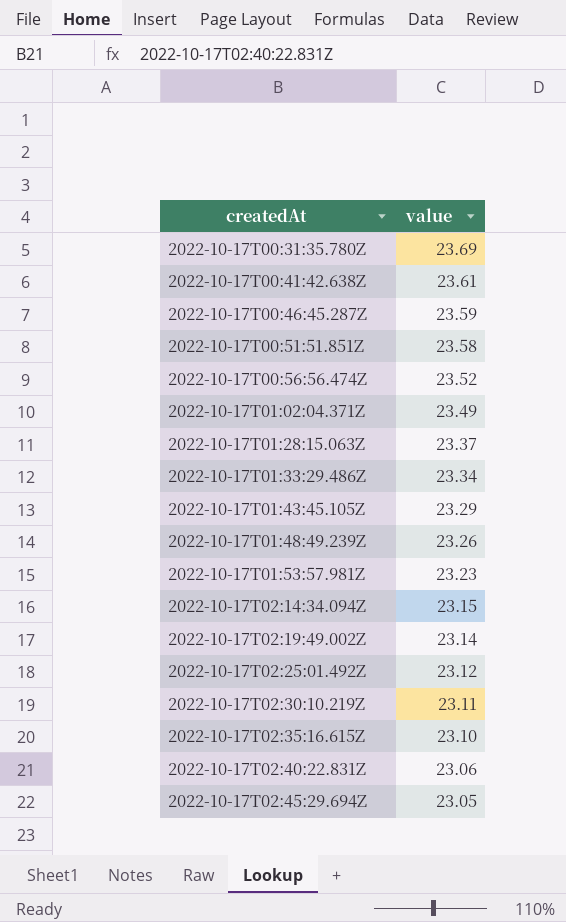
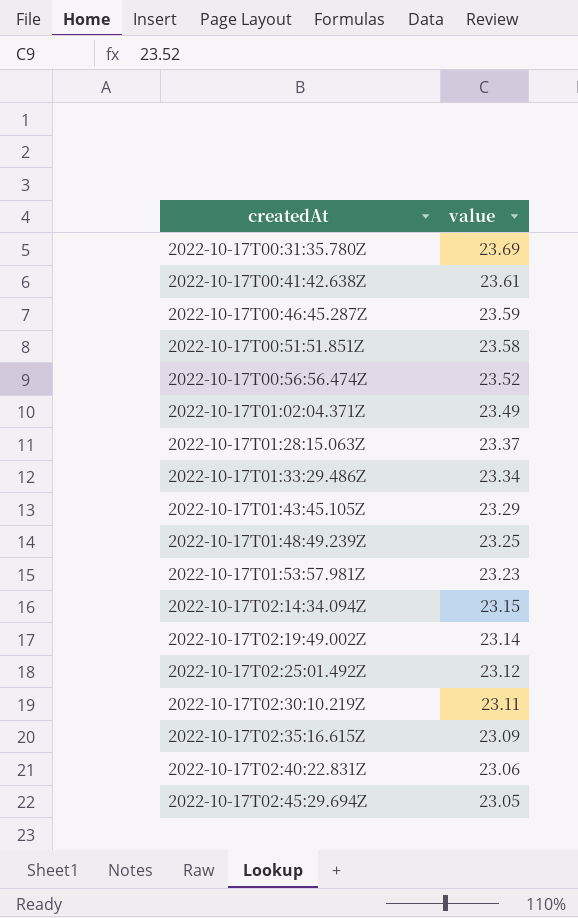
2022-10-17T01:48:49.239Z | value: 23.26 -> 23.25
2022-10-17T02:35:16.615Z | value: 23.10 -> 23.09

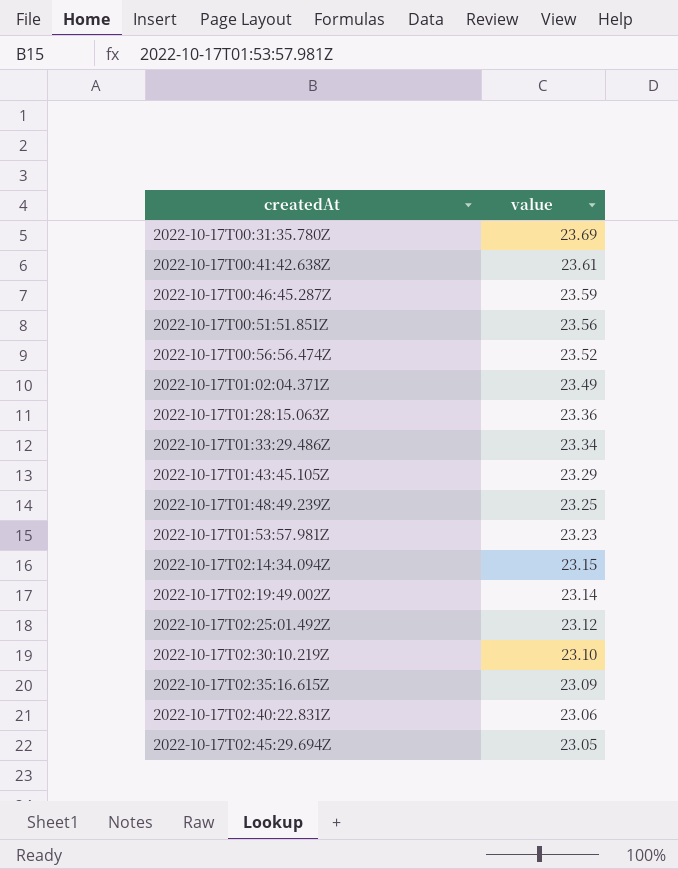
2022-10-17T00:51:51.851Z | value: 23.58 -> 23.56
2022-10-17T01:28:15.063Z | value: 23.37 -> 23.36
2022-10-17T02:30:10.219Z | value: 23.11 -> 23.10

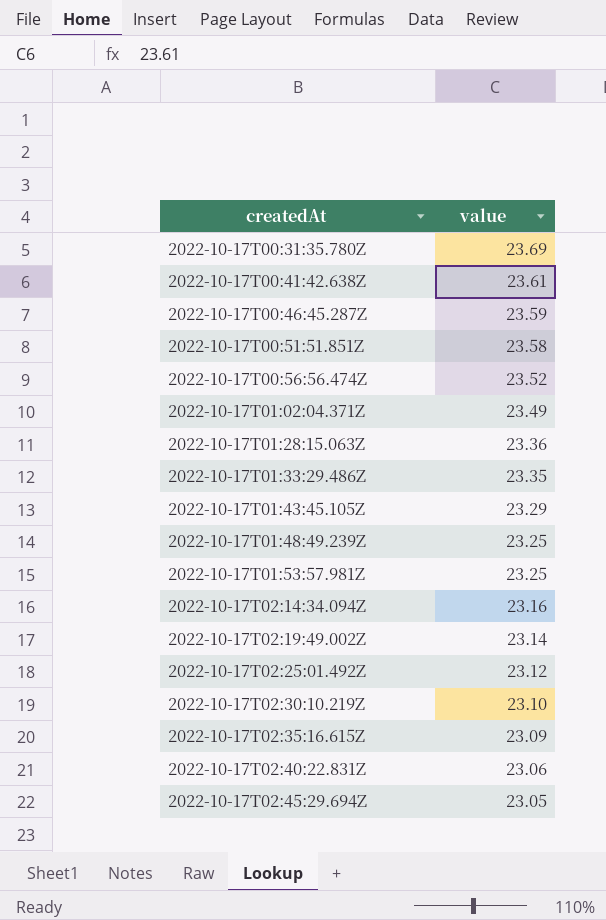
2022-10-17T00:51:51.851Z | value: 23.56 -> 23.58
2022-10-17T01:33:29.486Z | value: 23.34 -> 23.35
2022-10-17T01:53:57.981Z | value: 23.23 -> 23.25
2022-10-17T02:14:34.094Z | value: 23.15 -> 23.16

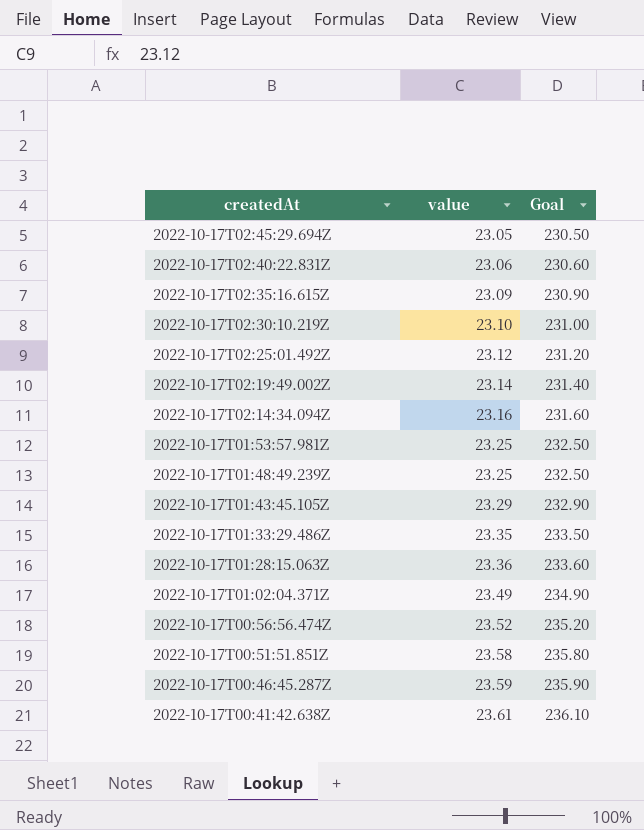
row order: createdAt ascending -> createdAt descending
column Goal | formula: none -> [value] * 10
row 2022-10-17T00:31:35.780Z: 23.69 -> none

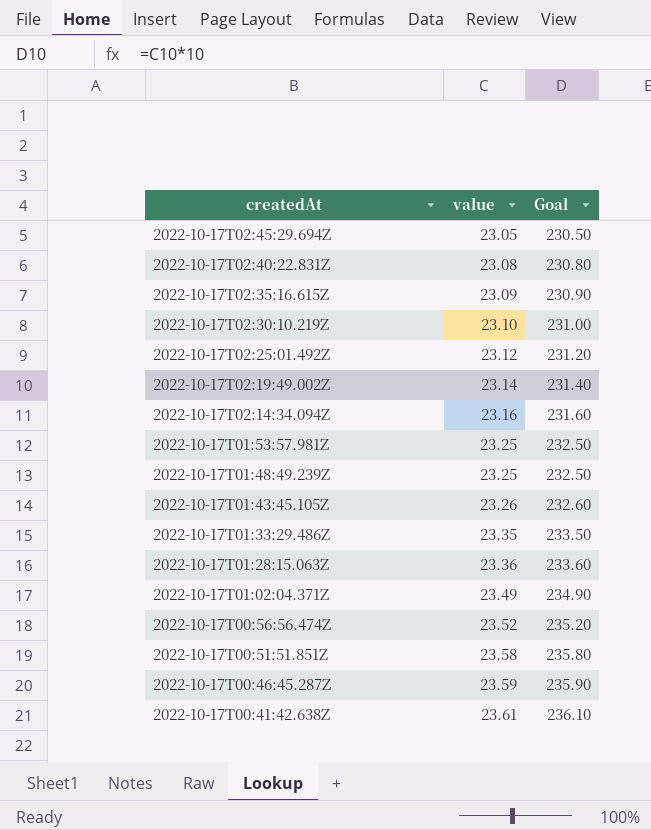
2022-10-17T02:40:22.831Z | value: 23.06 -> 23.08
2022-10-17T02:40:22.831Z | Goal: 230.60 -> 230.80
2022-10-17T01:43:45.105Z | value: 23.29 -> 23.26
2022-10-17T01:43:45.105Z | Goal: 232.90 -> 232.60

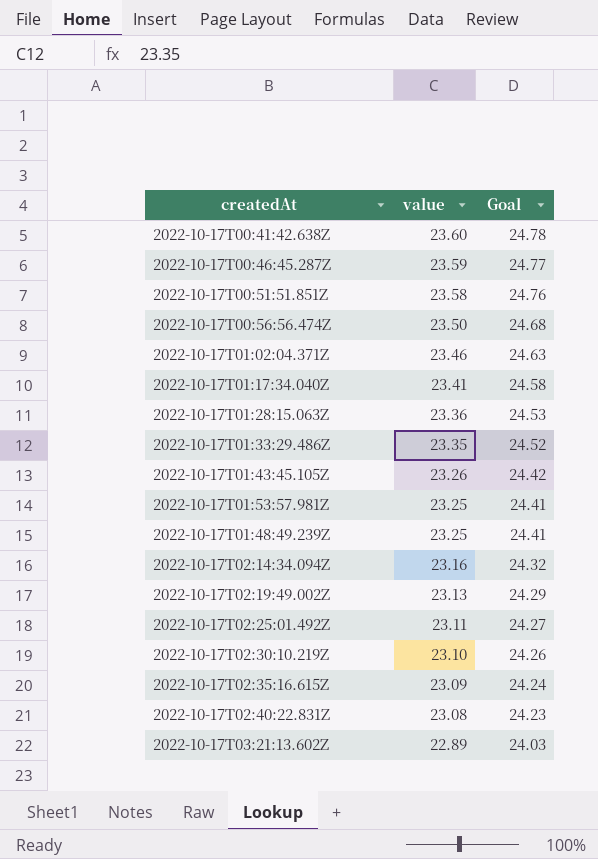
row order: createdAt descending -> value descending
column Goal | formula: [value] * 10 -> [value] * 1.05
row 2022-10-17T02:45:29.694Z: 23.05 | 230.50 -> none
2022-10-17T00:41:42.638Z | value: 23.61 -> 23.60
2022-10-17T00:56:56.474Z | value: 23.52 -> 23.50
2022-10-17T01:02:04.371Z | value: 23.49 -> 23.46
row 2022-10-17T01:17:34.040Z: none -> 23.41 | 24.58
2022-10-17T02:19:49.002Z | value: 23.14 -> 23.13
2022-10-17T02:25:01.492Z | value: 23.12 -> 23.11
row 2022-10-17T03:21:13.602Z: none -> 22.89 | 24.03

